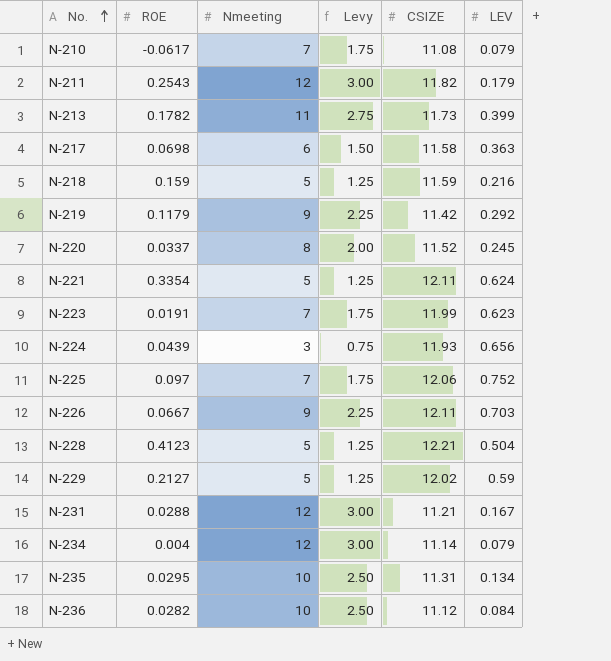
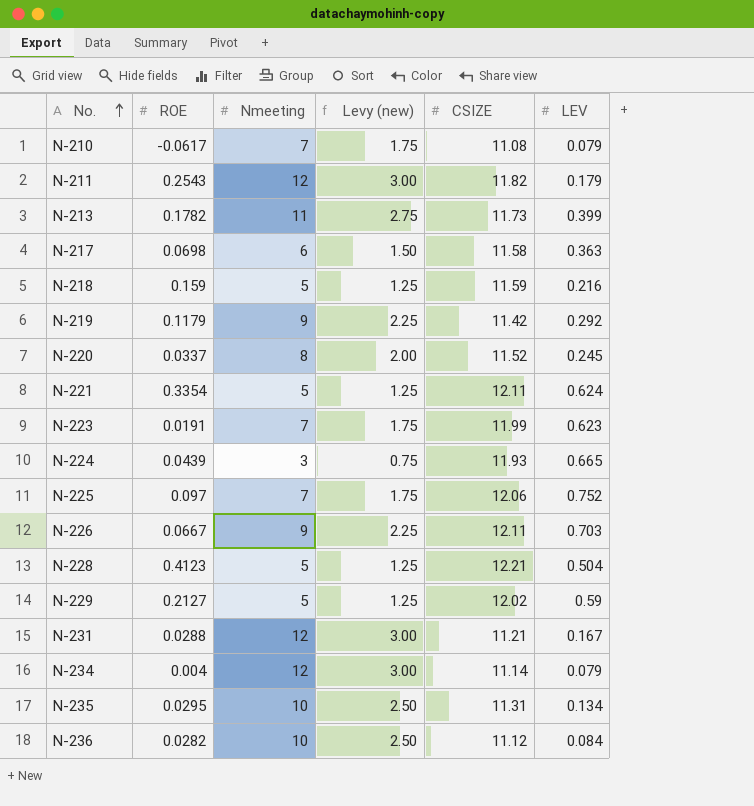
column name: Levy -> Levy (new)
N-224 | LEV: 0.656 -> 0.665

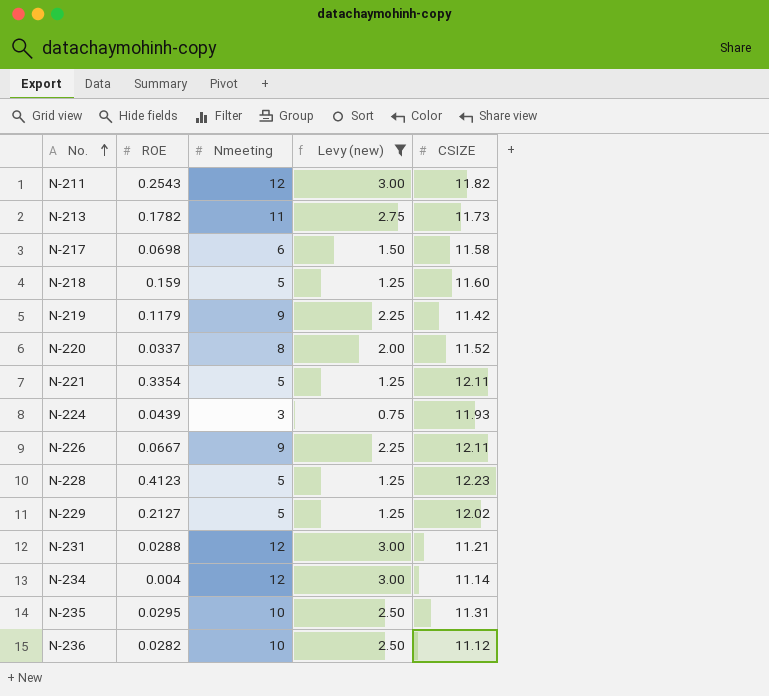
filter: none -> Levy (new) != 1.75
column LEV | position: 6 -> none
N-218 | CSIZE: 11.59 -> 11.60
N-228 | CSIZE: 12.21 -> 12.23

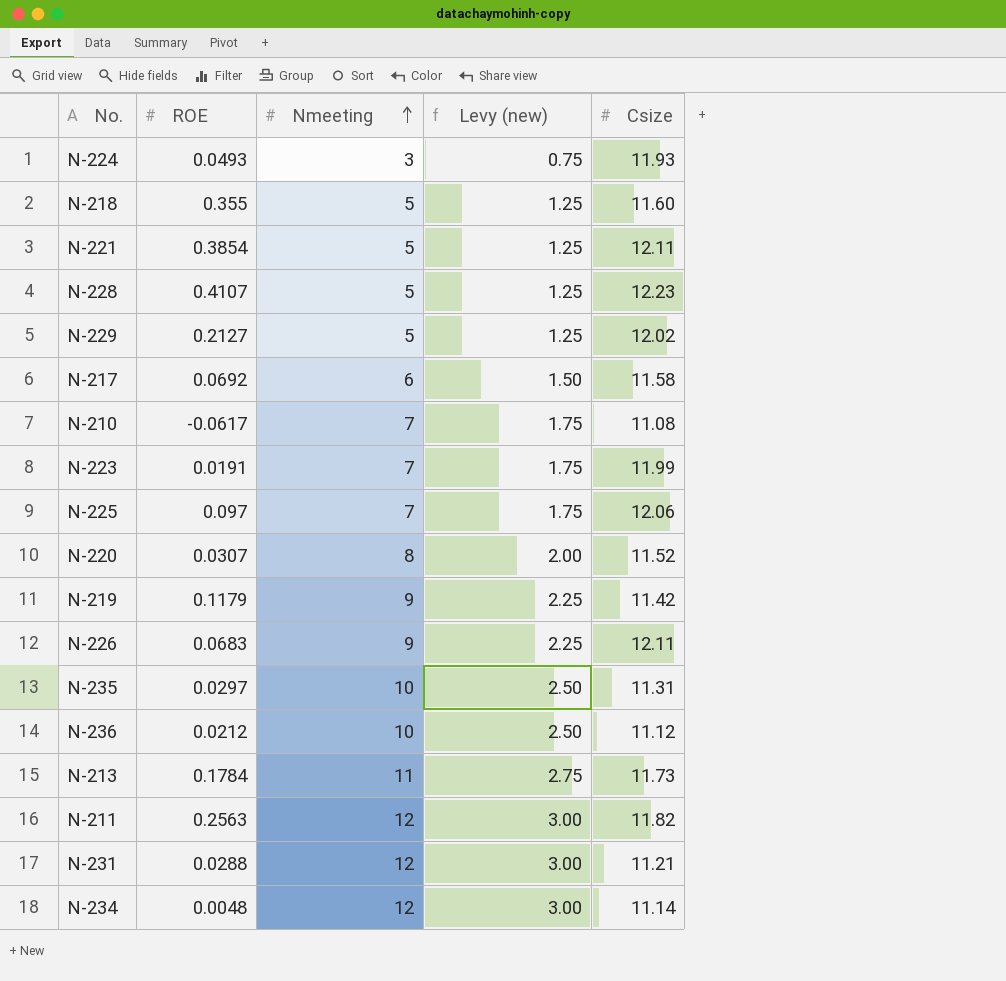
filter: Levy (new) != 1.75 -> none
row order: No. ascending -> Nmeeting ascending
column name: CSIZE -> Csize
N-224 | ROE: 0.0439 -> 0.0493
N-218 | ROE: 0.159 -> 0.355
N-221 | ROE: 0.3354 -> 0.3854
N-228 | ROE: 0.4123 -> 0.4107
N-217 | ROE: 0.0698 -> 0.0692
N-220 | ROE: 0.0337 -> 0.0307
N-226 | ROE: 0.0667 -> 0.0683
N-235 | ROE: 0.0295 -> 0.0297
N-236 | ROE: 0.0282 -> 0.0212
N-213 | ROE: 0.1782 -> 0.1784
N-211 | ROE: 0.2543 -> 0.2563
N-234 | ROE: 0.004 -> 0.0048

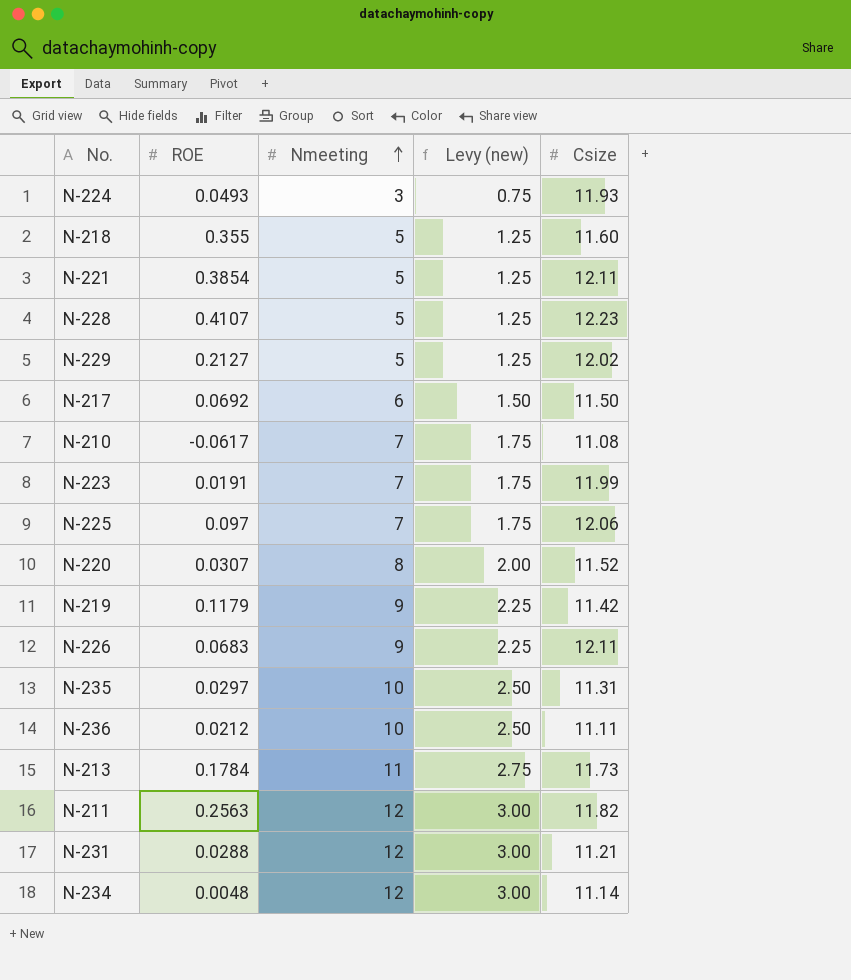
N-217 | Csize: 11.58 -> 11.50
N-236 | Csize: 11.12 -> 11.11

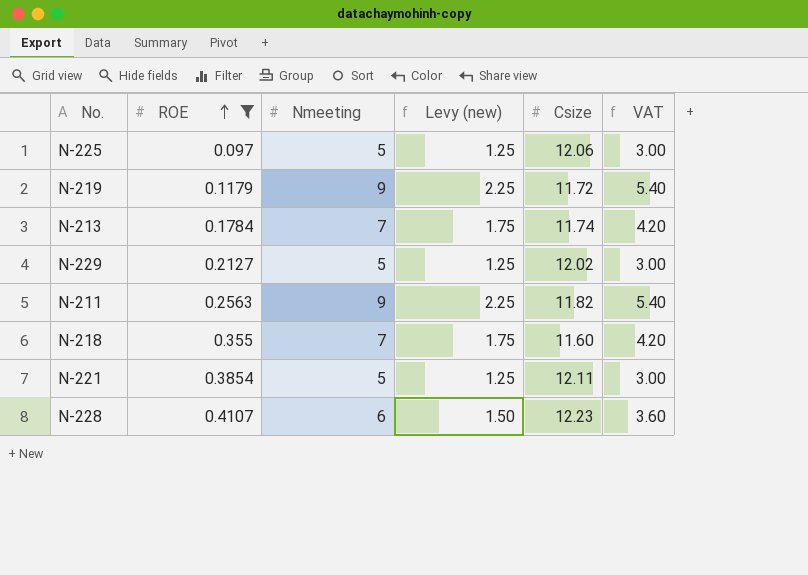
filter: none -> ROE >= 0.097
row order: Nmeeting ascending -> ROE ascending
column VAT | formula: none -> [Nmeeting] * 0.6
N-225 | Nmeeting: 7 -> 5
N-225 | Levy (new): 1.75 -> 1.25
N-219 | Csize: 11.42 -> 11.72
N-213 | Nmeeting: 11 -> 7
N-213 | Levy (new): 2.75 -> 1.75
N-213 | Csize: 11.73 -> 11.74
N-211 | Nmeeting: 12 -> 9
N-211 | Levy (new): 3.00 -> 2.25
N-218 | Nmeeting: 5 -> 7
N-218 | Levy (new): 1.25 -> 1.75
N-228 | Nmeeting: 5 -> 6
N-228 | Levy (new): 1.25 -> 1.50

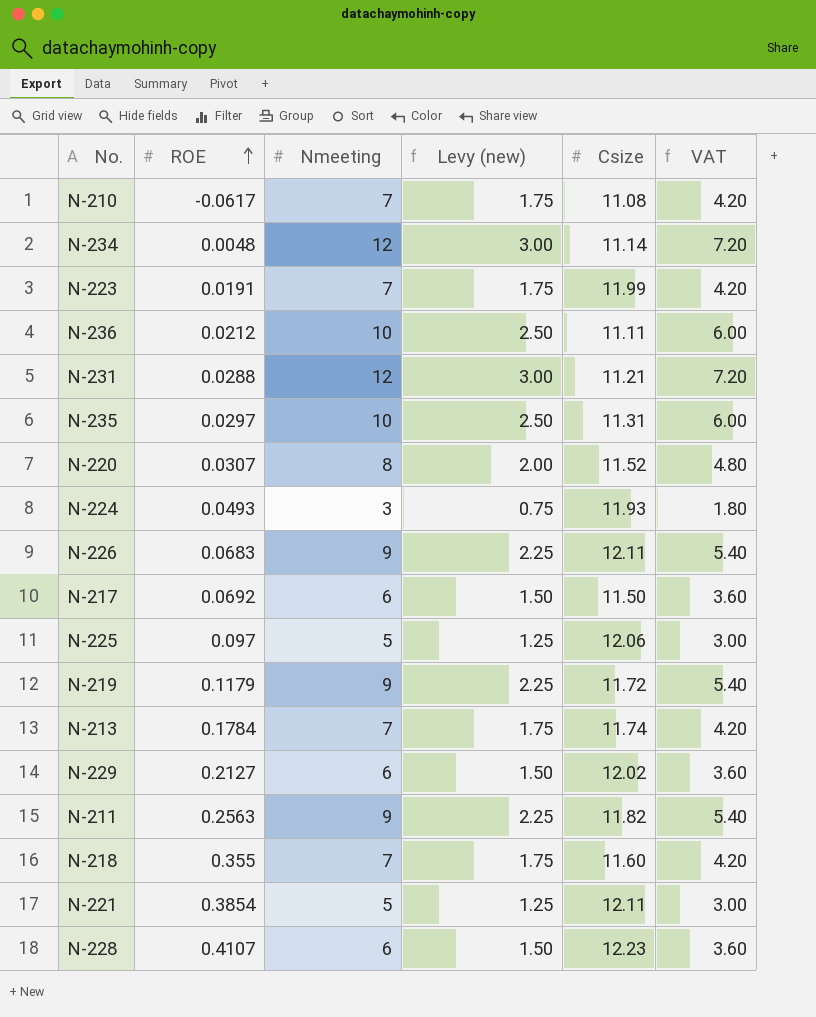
filter: ROE >= 0.097 -> none
N-229 | Nmeeting: 5 -> 6
N-229 | Levy (new): 1.25 -> 1.50
N-229 | VAT: 3.00 -> 3.60

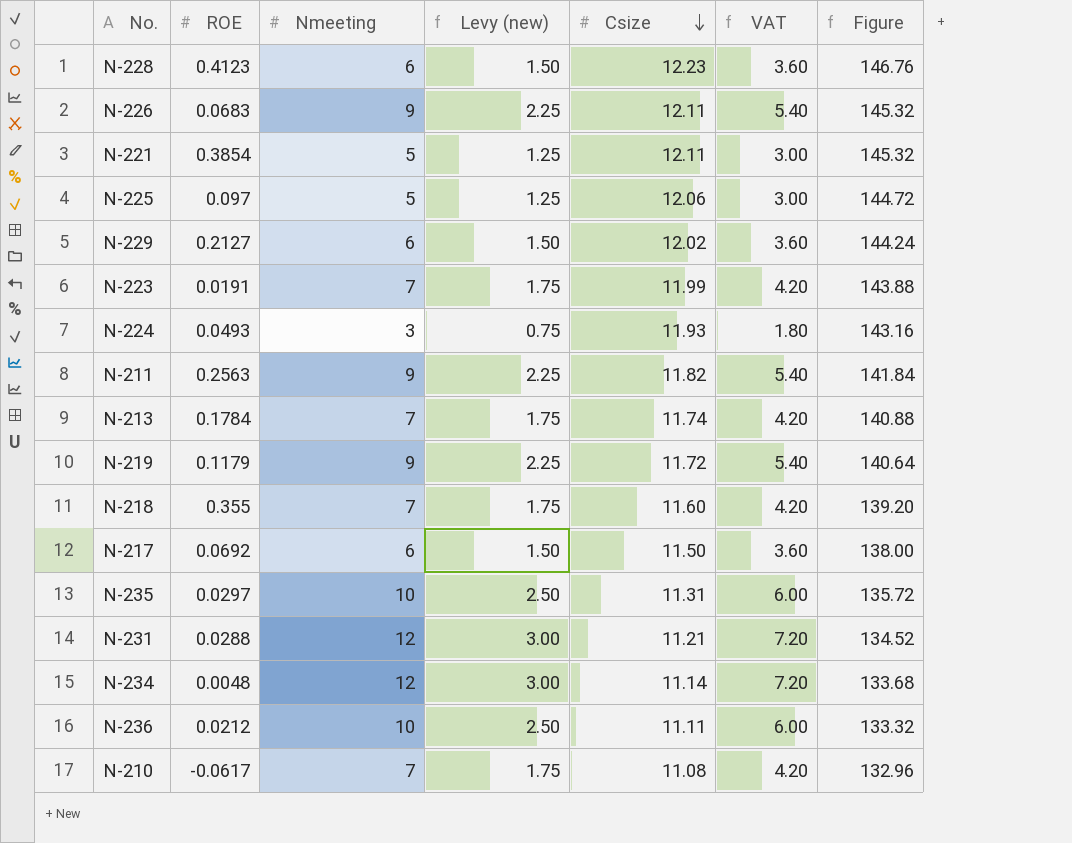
row order: ROE ascending -> Csize descending
column Figure | formula: none -> [Csize] * 12
row N-220: 0.0307 | 8 | 2.00 | 11.52 | 4.80 -> none
N-228 | ROE: 0.4107 -> 0.4123

